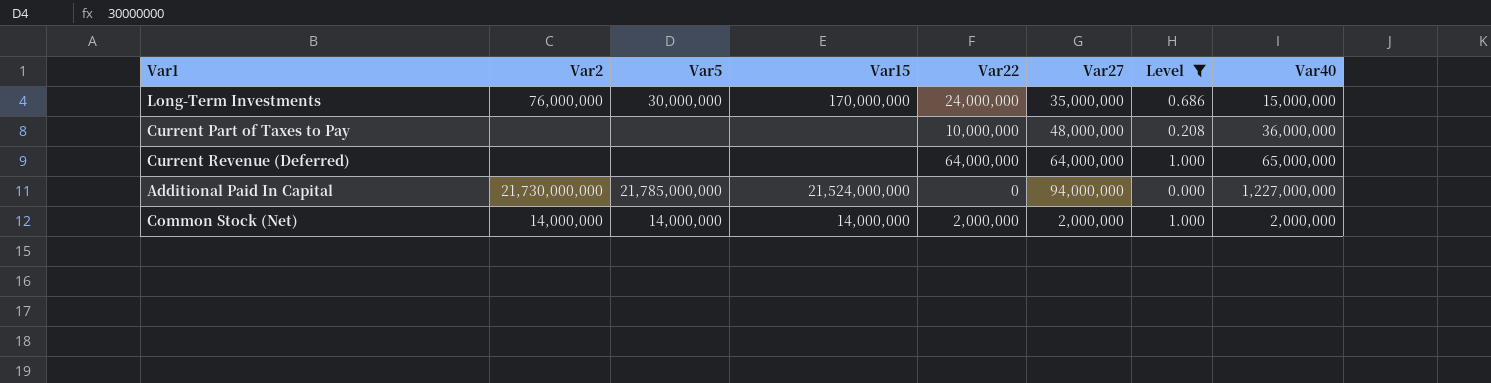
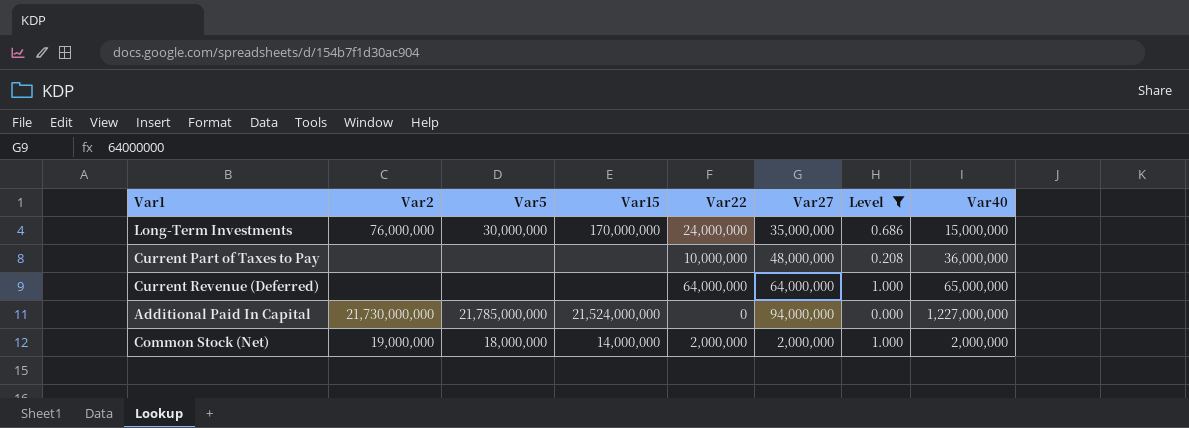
Common Stock (Net) | Var2: 14,000,000 -> 19,000,000
Common Stock (Net) | Var5: 14,000,000 -> 18,000,000

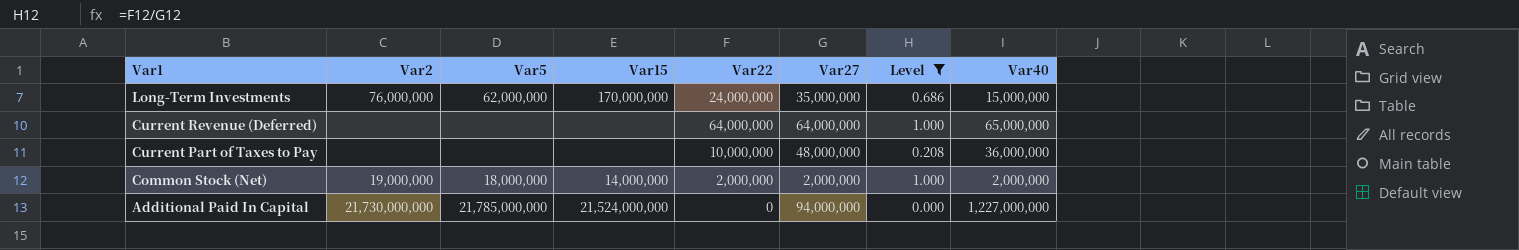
row order: none -> Var1 descending
Long-Term Investments | Var5: 30,000,000 -> 62,000,000

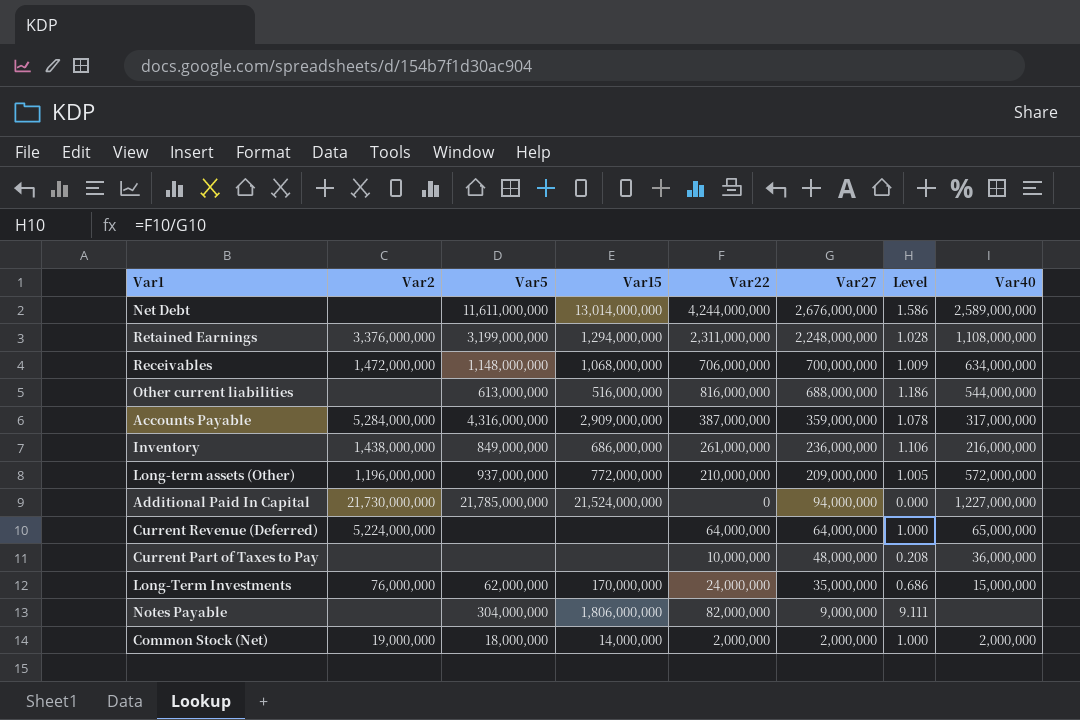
filter: Level <= 1.000 -> none
row order: Var1 descending -> Var27 descending
Current Revenue (Deferred) | Var2: none -> 5,224,000,000

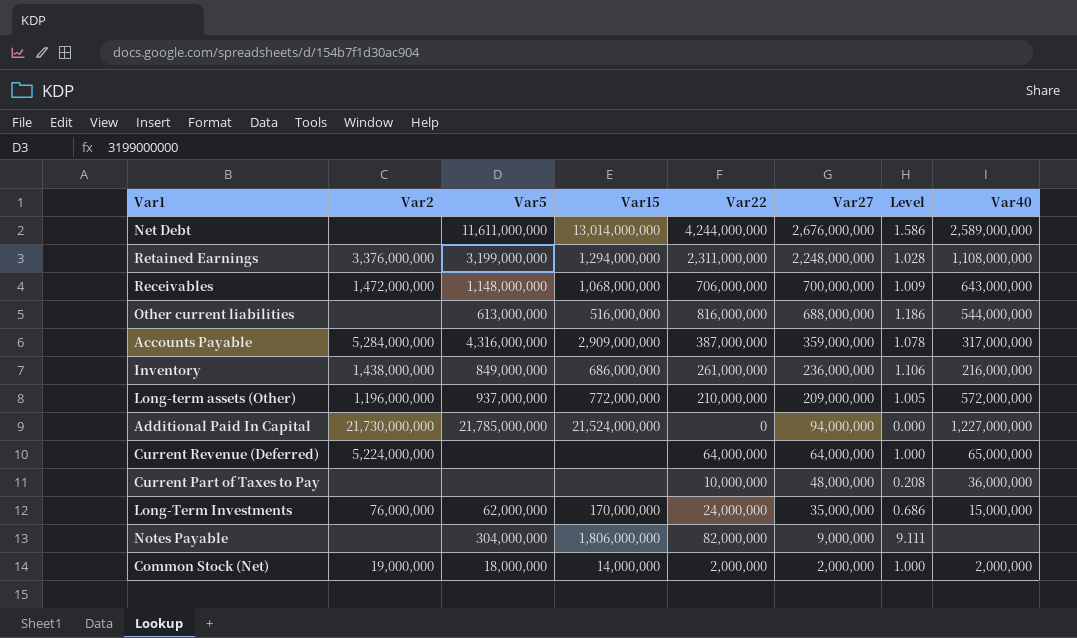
Receivables | Var40: 634,000,000 -> 643,000,000

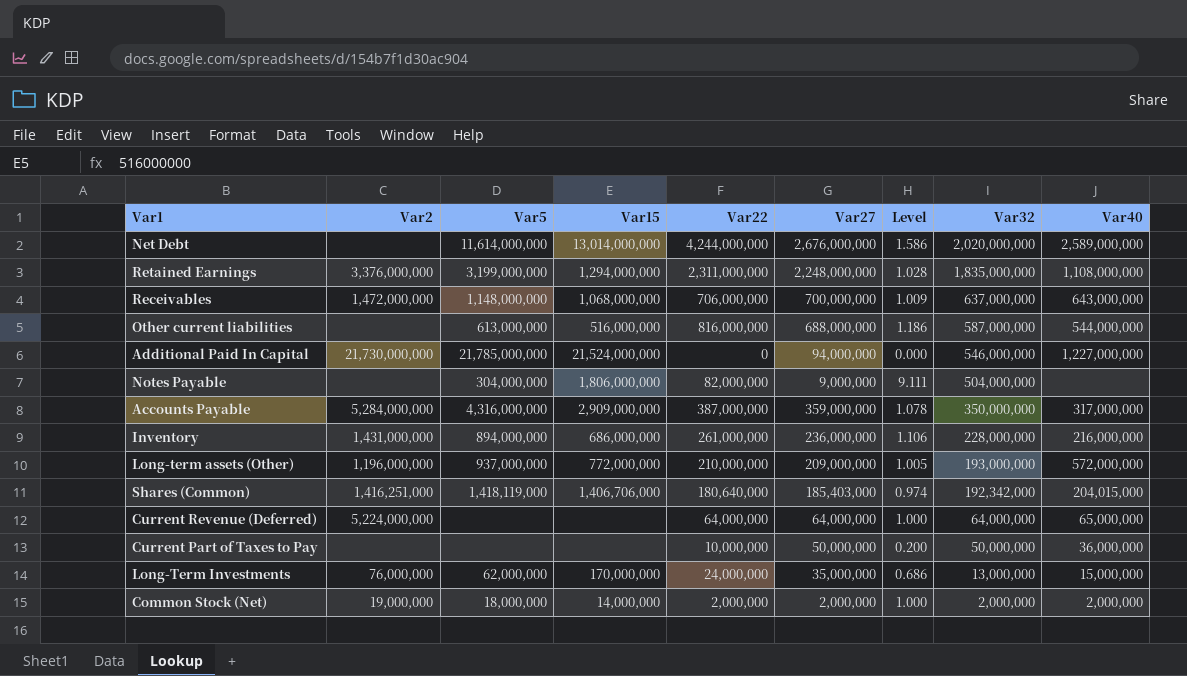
row order: Var27 descending -> Var32 descending
column Var32 | position: none -> 8
Net Debt | Var5: 11,611,000,000 -> 11,614,000,000
Inventory | Var2: 1,438,000,000 -> 1,431,000,000
Inventory | Var5: 849,000,000 -> 894,000,000
row Shares (Common): none -> 1,416,251,000 | 1,418,119,000 | 1,406,706,000 | 180,640,000 | 185,403,000 | 0.974 | 192,342,000 | 204,015,000
Current Part of Taxes to Pay | Var27: 48,000,000 -> 50,000,000
Current Part of Taxes to Pay | Level: 0.208 -> 0.200

